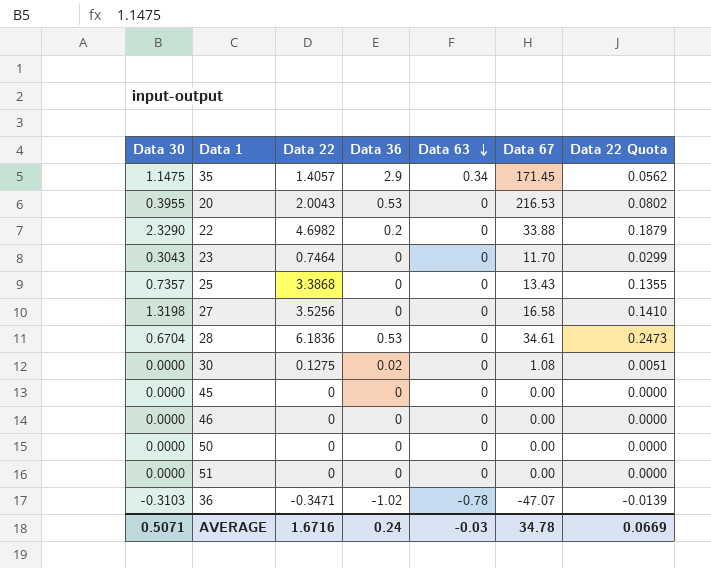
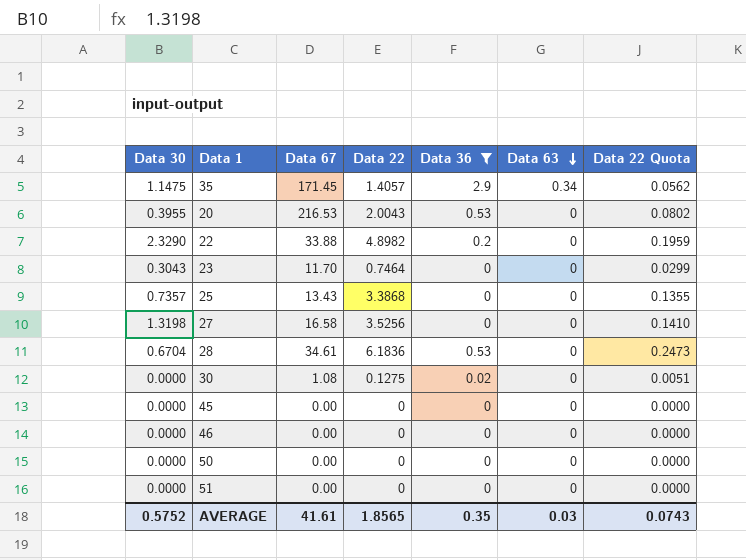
filter: none -> Data 36 != -1.02
column Data 67 | position: 6 -> 3
22 | Data 22: 4.6982 -> 4.8982
22 | Data 22 Quota: 0.1879 -> 0.1959
AVERAGE | Data 30: 0.5071 -> 0.5752
AVERAGE | Data 67: 34.78 -> 41.61
AVERAGE | Data 22: 1.6716 -> 1.8565
AVERAGE | Data 36: 0.24 -> 0.35
AVERAGE | Data 63: -0.03 -> 0.03
AVERAGE | Data 22 Quota: 0.0669 -> 0.0743

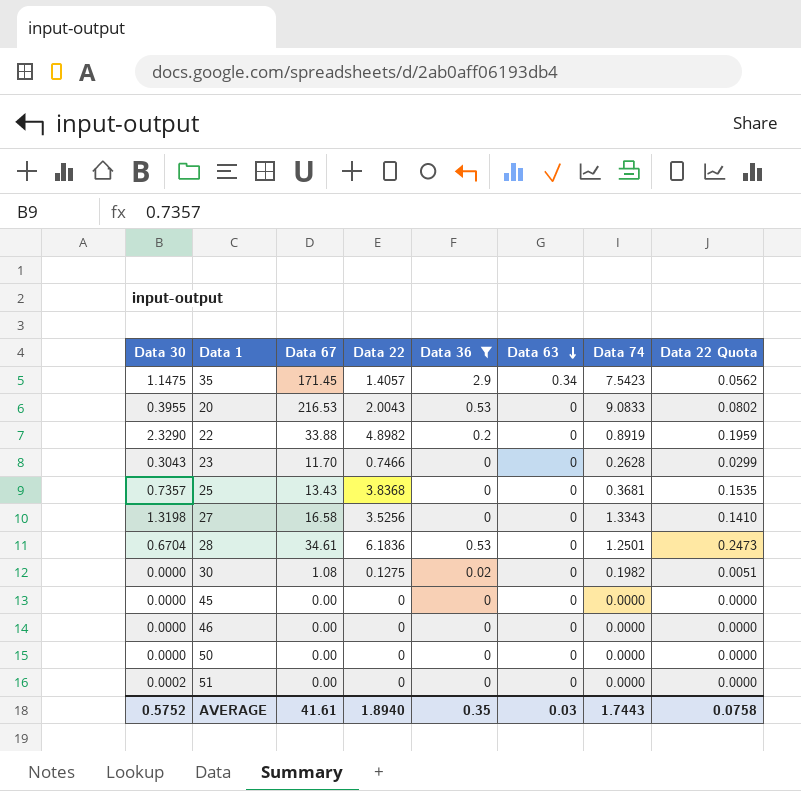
column Data 74 | position: none -> 7
23 | Data 22: 0.7464 -> 0.7466
25 | Data 22: 3.3868 -> 3.8368
25 | Data 22 Quota: 0.1355 -> 0.1535
51 | Data 30: 0.0000 -> 0.0002
AVERAGE | Data 22: 1.8565 -> 1.8940
AVERAGE | Data 22 Quota: 0.0743 -> 0.0758

